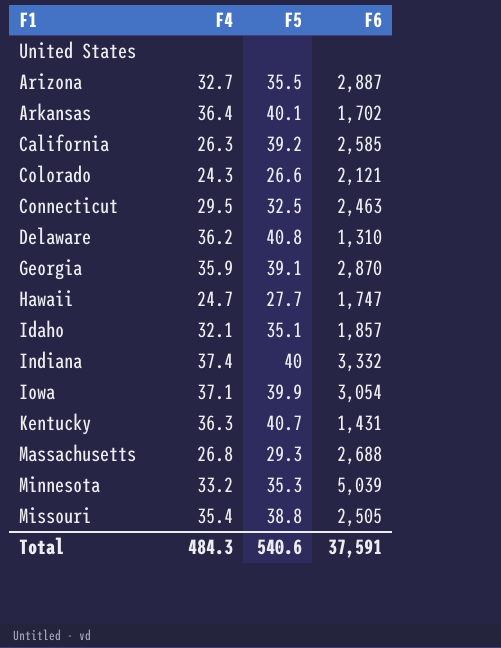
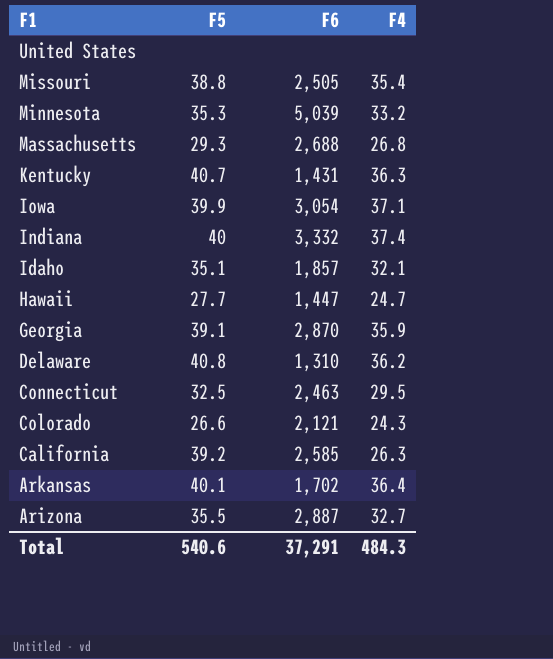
row order: none -> F1 descending
column F4 | position: 2 -> 4
Hawaii | F6: 1,747 -> 1,447
Total | F6: 37,591 -> 37,291

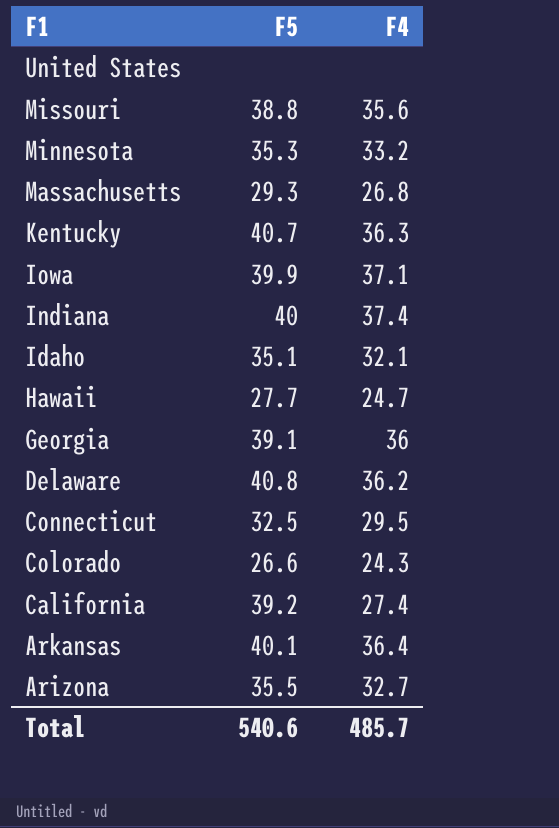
column F6 | position: 3 -> none
Missouri | F4: 35.4 -> 35.6
Georgia | F4: 35.9 -> 36
California | F4: 26.3 -> 27.4
Total | F4: 484.3 -> 485.7

